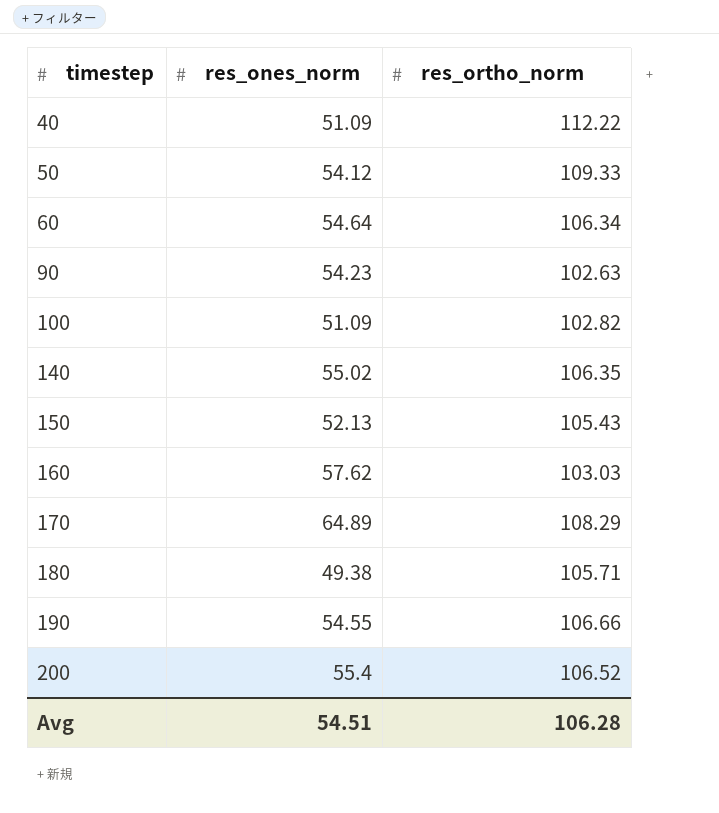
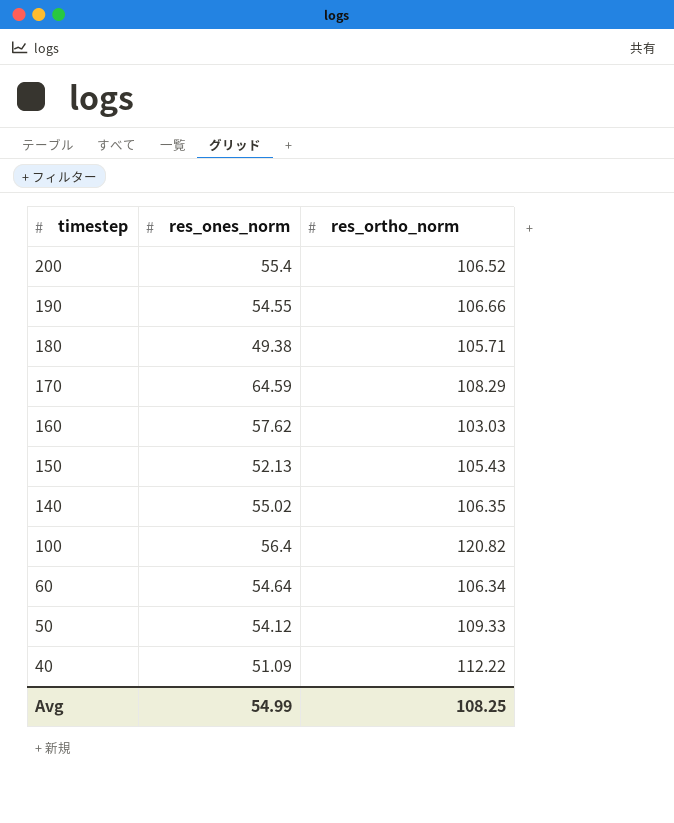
row order: timestep ascending -> timestep descending
row 90: 54.23 | 102.63 -> none
170 | res_ones_norm: 64.89 -> 64.59
100 | res_ones_norm: 51.09 -> 56.4
100 | res_ortho_norm: 102.82 -> 120.82
Avg | res_ones_norm: 54.51 -> 54.99
Avg | res_ortho_norm: 106.28 -> 108.25

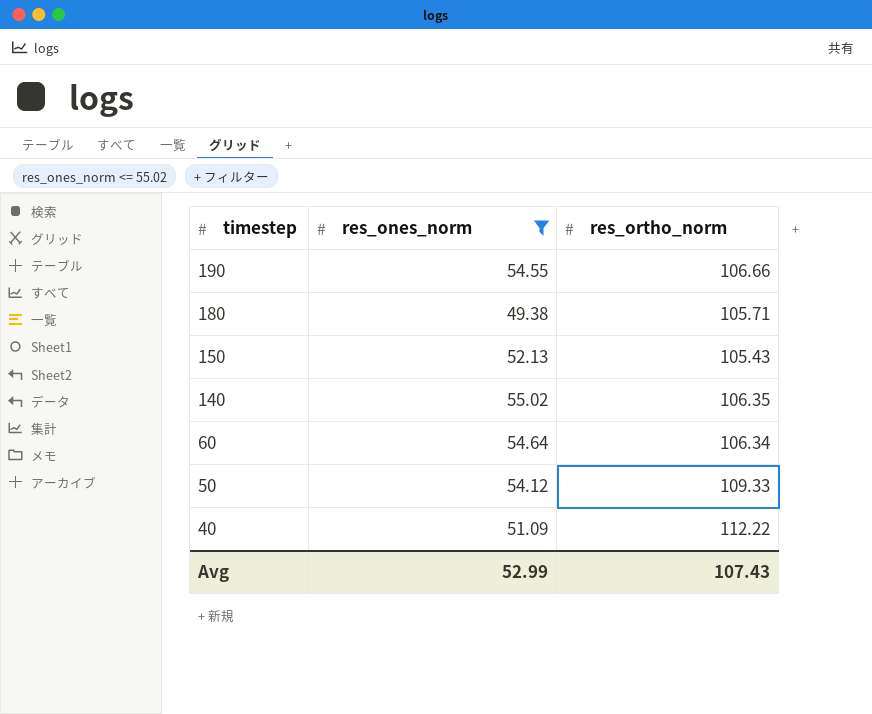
filter: none -> res_ones_norm <= 55.02
Avg | res_ones_norm: 54.99 -> 52.99
Avg | res_ortho_norm: 108.25 -> 107.43

